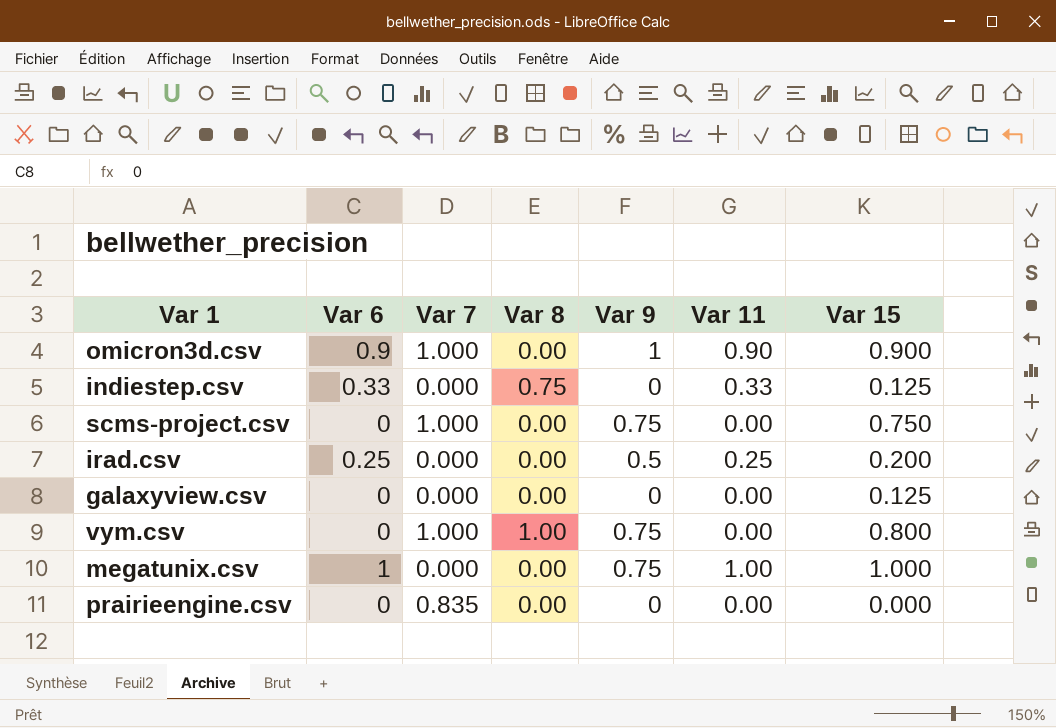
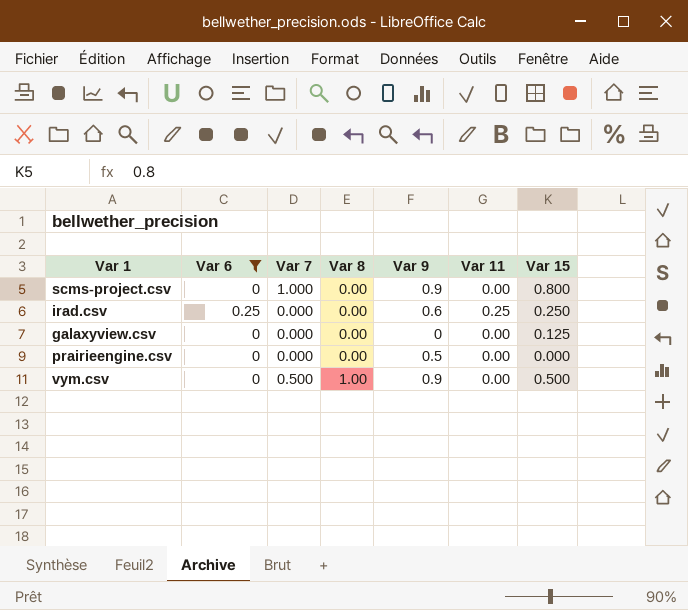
filter: none -> Var 6 <= 0.25
row order: none -> Var 8 ascending
scms-project.csv | Var 9: 0.75 -> 0.9
scms-project.csv | Var 15: 0.750 -> 0.800
irad.csv | Var 9: 0.5 -> 0.6
irad.csv | Var 15: 0.200 -> 0.250
prairieengine.csv | Var 7: 0.835 -> 0.000
prairieengine.csv | Var 9: 0 -> 0.5
vym.csv | Var 7: 1.000 -> 0.500
vym.csv | Var 9: 0.75 -> 0.9
vym.csv | Var 15: 0.800 -> 0.500

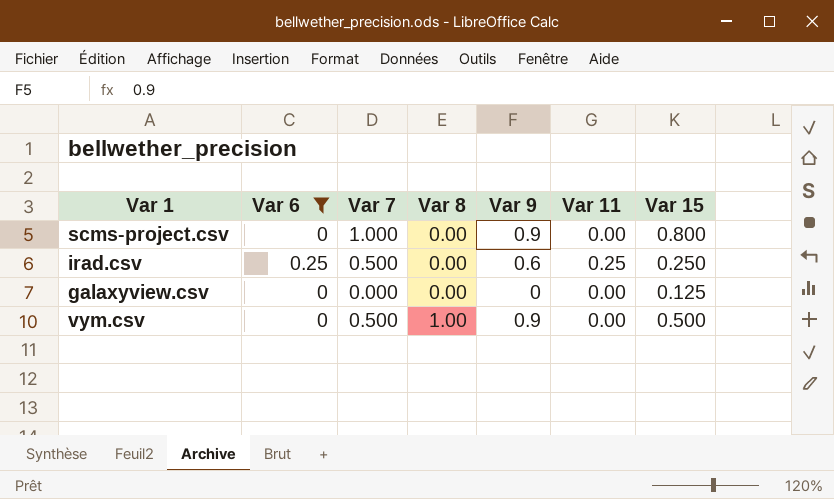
row prairieengine.csv: 0 | 0.000 | 0.00 | 0.5 | 0.00 | 0.000 -> none
irad.csv | Var 7: 0.000 -> 0.500

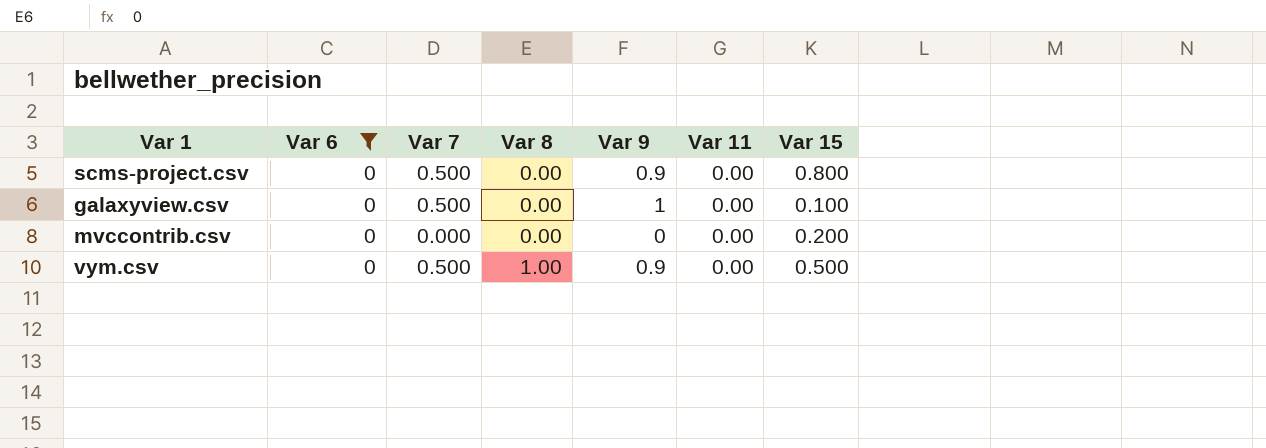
row irad.csv: 0.25 | 0.500 | 0.00 | 0.6 | 0.25 | 0.250 -> none
scms-project.csv | Var 7: 1.000 -> 0.500
galaxyview.csv | Var 7: 0.000 -> 0.500
galaxyview.csv | Var 9: 0 -> 1
galaxyview.csv | Var 15: 0.125 -> 0.100
row mvccontrib.csv: none -> 0 | 0.000 | 0.00 | 0 | 0.00 | 0.200

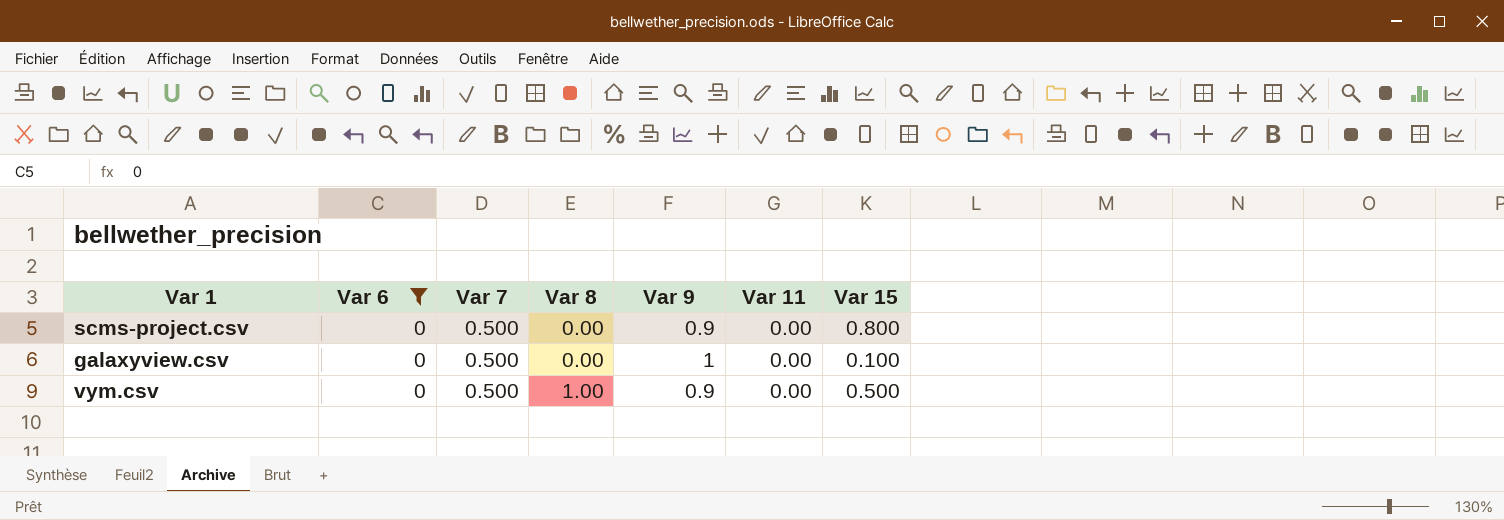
row mvccontrib.csv: 0 | 0.000 | 0.00 | 0 | 0.00 | 0.200 -> none

